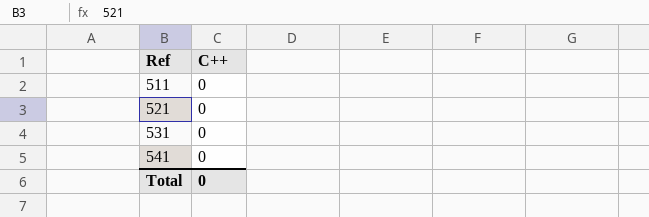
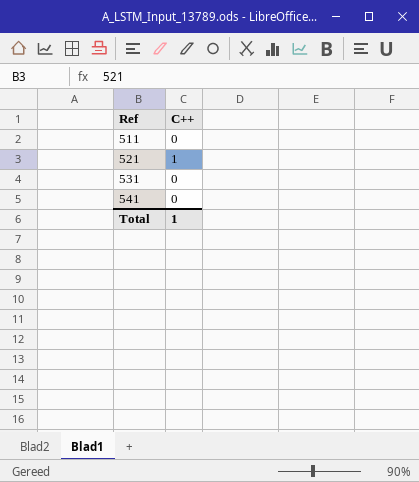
521 | C++: 0 -> 1
Total | C++: 0 -> 1

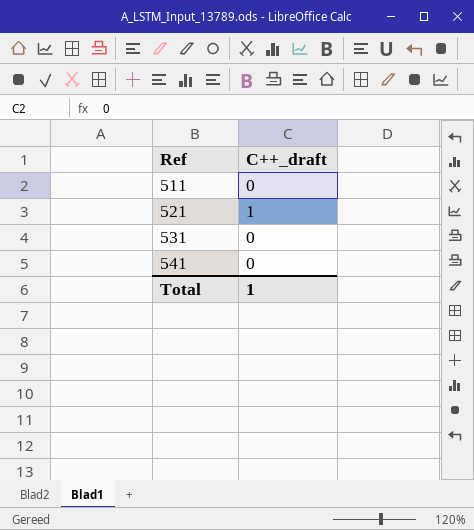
column name: C++ -> C++_draft

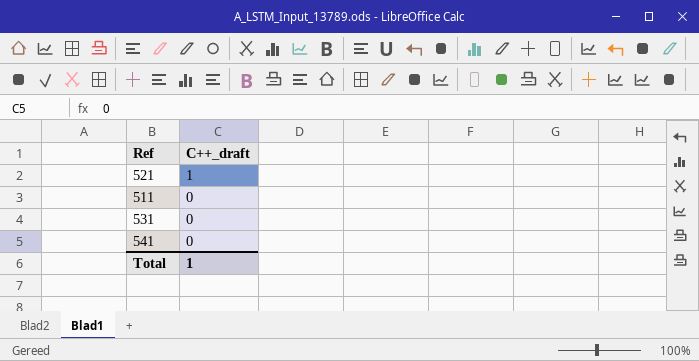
row order: Ref ascending -> C++_draft descending

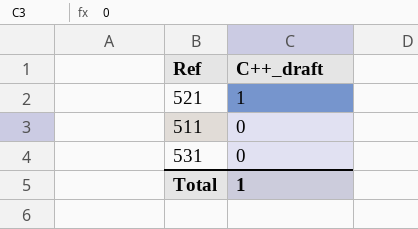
row 541: 0 -> none

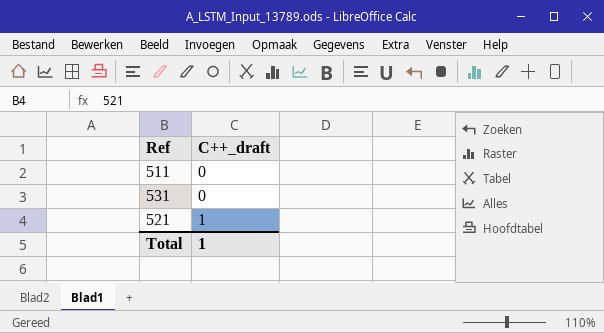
row order: C++_draft descending -> C++_draft ascending

